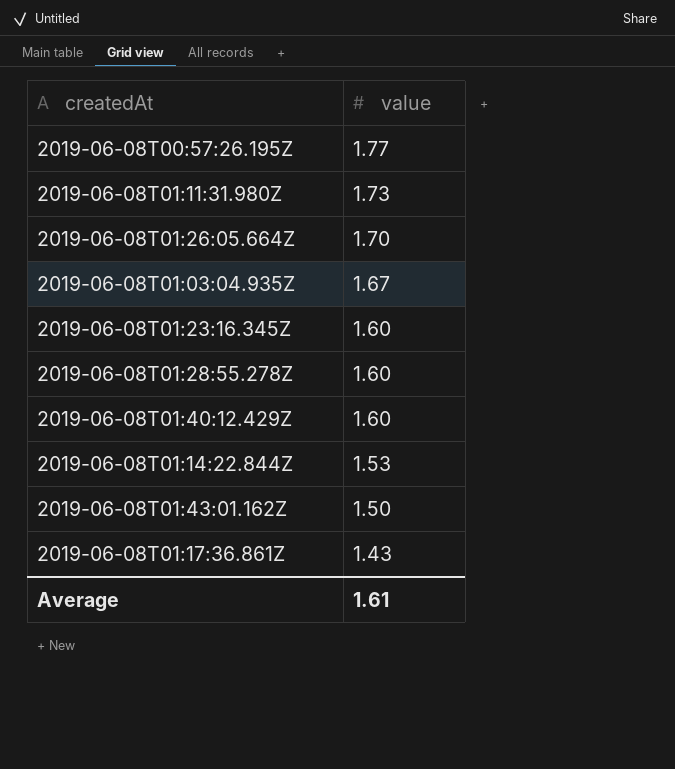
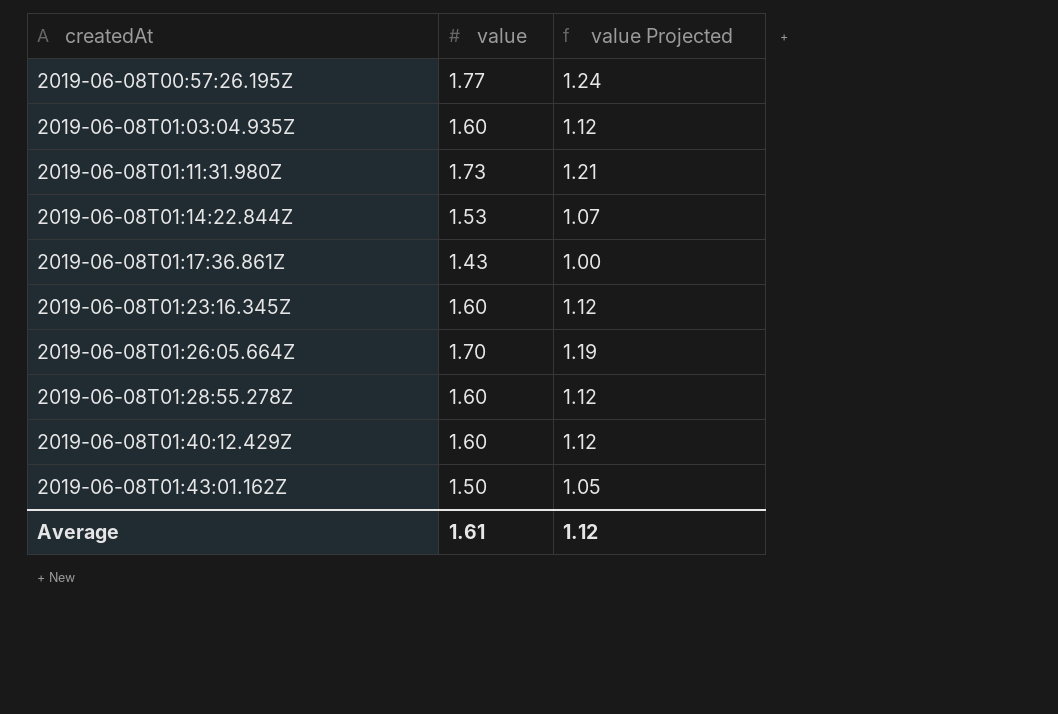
row order: value descending -> createdAt ascending
column value Projected | formula: none -> [value] * 0.7
2019-06-08T01:03:04.935Z | value: 1.67 -> 1.60

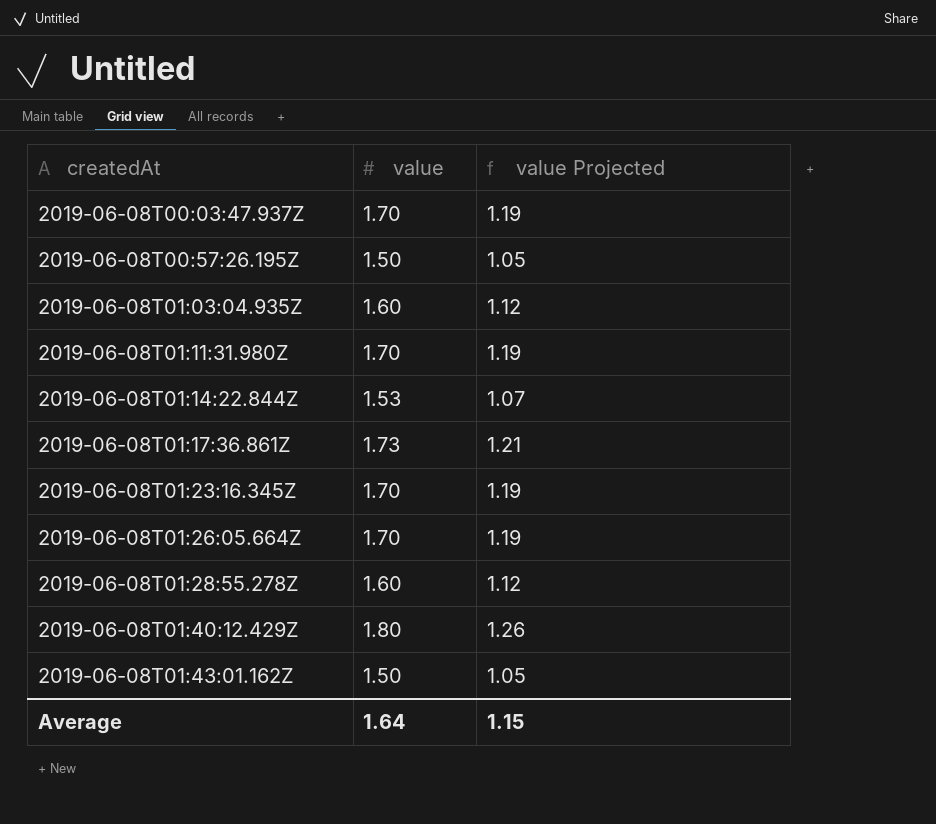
row 2019-06-08T00:03:47.937Z: none -> 1.70 | 1.19
2019-06-08T00:57:26.195Z | value: 1.77 -> 1.50
2019-06-08T00:57:26.195Z | value Projected: 1.24 -> 1.05
2019-06-08T01:11:31.980Z | value: 1.73 -> 1.70
2019-06-08T01:11:31.980Z | value Projected: 1.21 -> 1.19
2019-06-08T01:17:36.861Z | value: 1.43 -> 1.73
2019-06-08T01:17:36.861Z | value Projected: 1.00 -> 1.21
2019-06-08T01:23:16.345Z | value: 1.60 -> 1.70
2019-06-08T01:23:16.345Z | value Projected: 1.12 -> 1.19
2019-06-08T01:40:12.429Z | value: 1.60 -> 1.80
2019-06-08T01:40:12.429Z | value Projected: 1.12 -> 1.26
Average | value: 1.61 -> 1.64
Average | value Projected: 1.12 -> 1.15

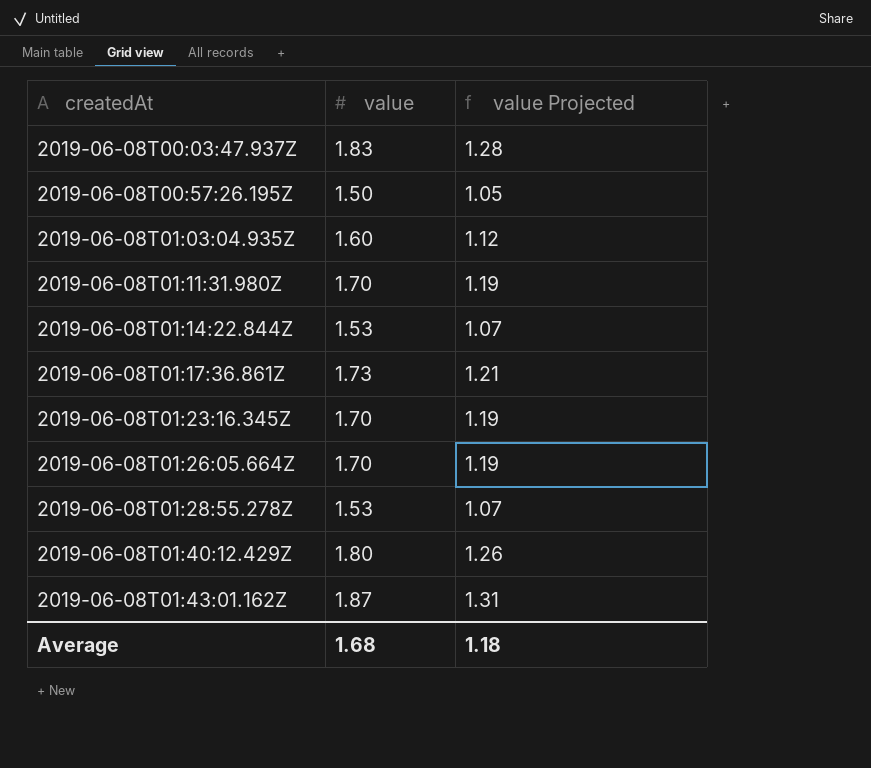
2019-06-08T00:03:47.937Z | value: 1.70 -> 1.83
2019-06-08T00:03:47.937Z | value Projected: 1.19 -> 1.28
2019-06-08T01:28:55.278Z | value: 1.60 -> 1.53
2019-06-08T01:28:55.278Z | value Projected: 1.12 -> 1.07
2019-06-08T01:43:01.162Z | value: 1.50 -> 1.87
2019-06-08T01:43:01.162Z | value Projected: 1.05 -> 1.31
Average | value: 1.64 -> 1.68
Average | value Projected: 1.15 -> 1.18

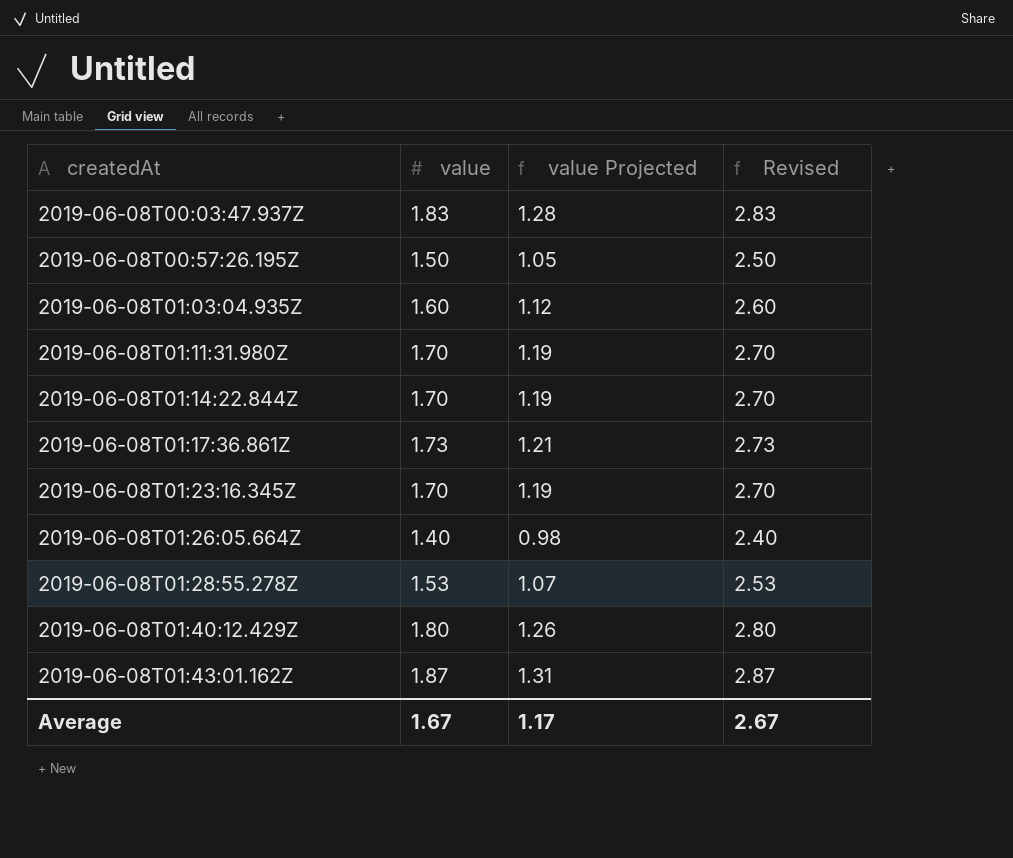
column Revised | formula: none -> [value] + 1
2019-06-08T01:14:22.844Z | value: 1.53 -> 1.70
2019-06-08T01:14:22.844Z | value Projected: 1.07 -> 1.19
2019-06-08T01:26:05.664Z | value: 1.70 -> 1.40
2019-06-08T01:26:05.664Z | value Projected: 1.19 -> 0.98
Average | value: 1.68 -> 1.67
Average | value Projected: 1.18 -> 1.17

